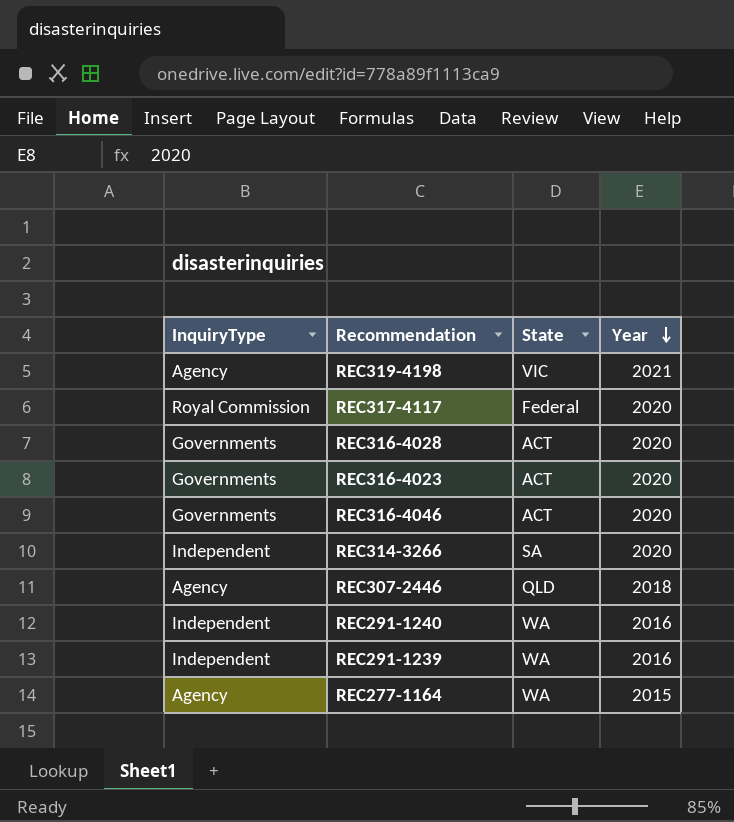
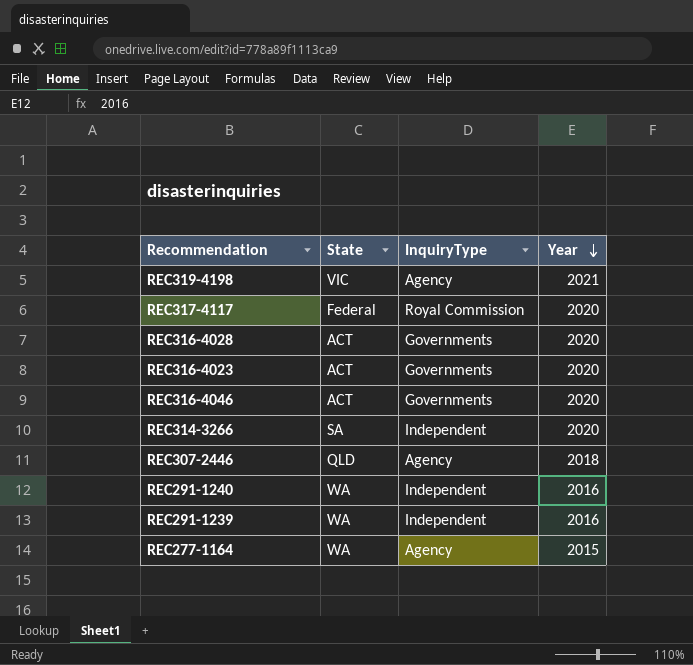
column InquiryType | position: 1 -> 3

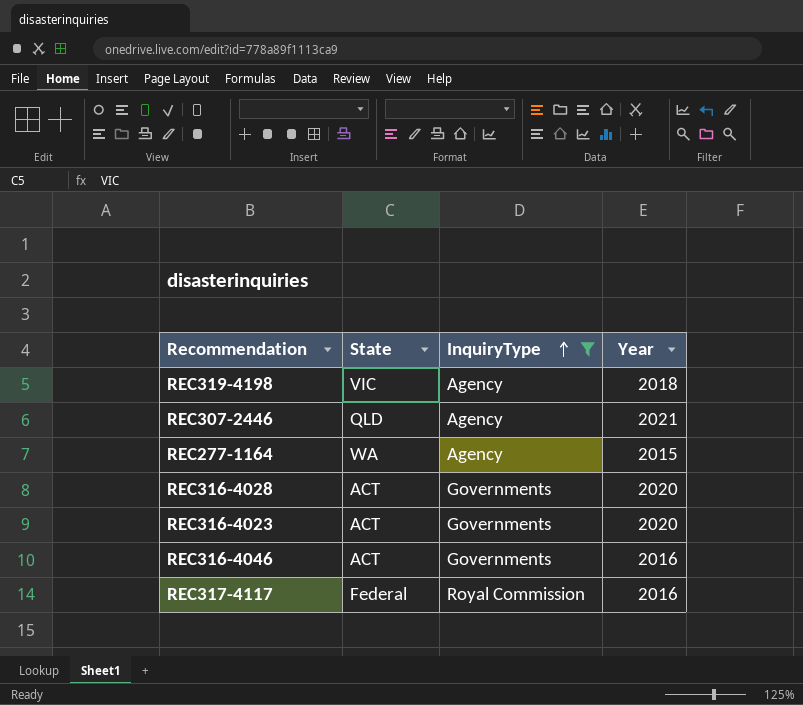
filter: none -> InquiryType != Independent
row order: Year descending -> InquiryType ascending
REC319-4198 | Year: 2021 -> 2018
REC307-2446 | Year: 2018 -> 2021
REC316-4046 | Year: 2020 -> 2016
REC317-4117 | Year: 2020 -> 2016

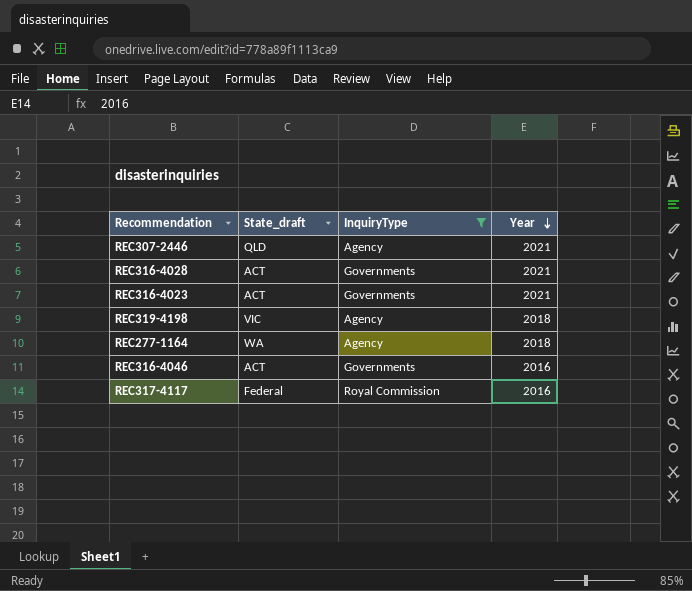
row order: InquiryType ascending -> Year descending
column name: State -> State_draft
REC316-4028 | Year: 2020 -> 2021
REC316-4023 | Year: 2020 -> 2021
REC277-1164 | Year: 2015 -> 2018

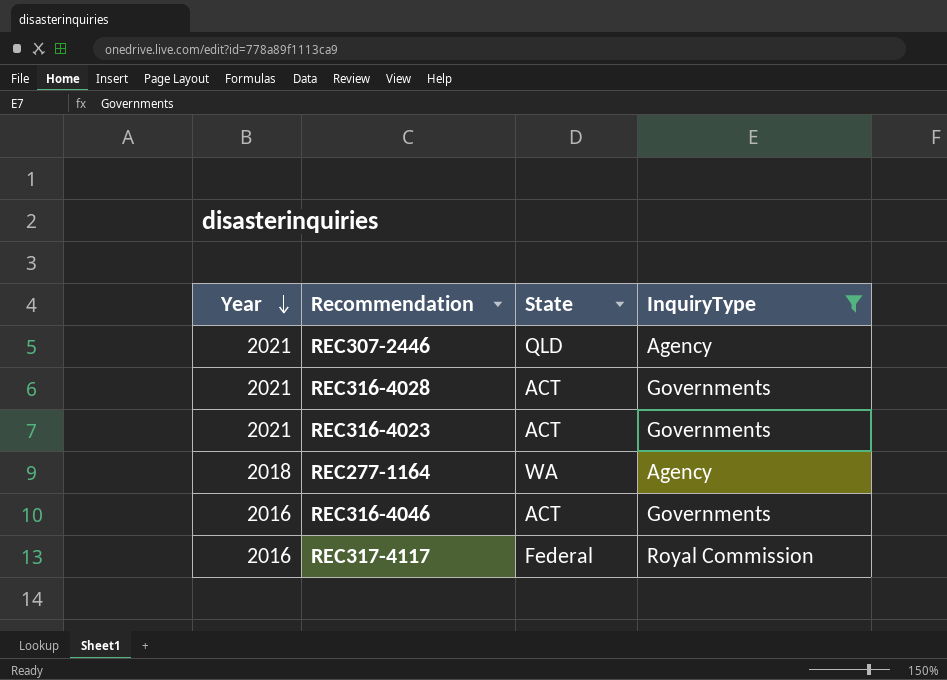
column Year | position: 4 -> 1
column name: State_draft -> State
row REC319-4198: VIC | Agency | 2018 -> none

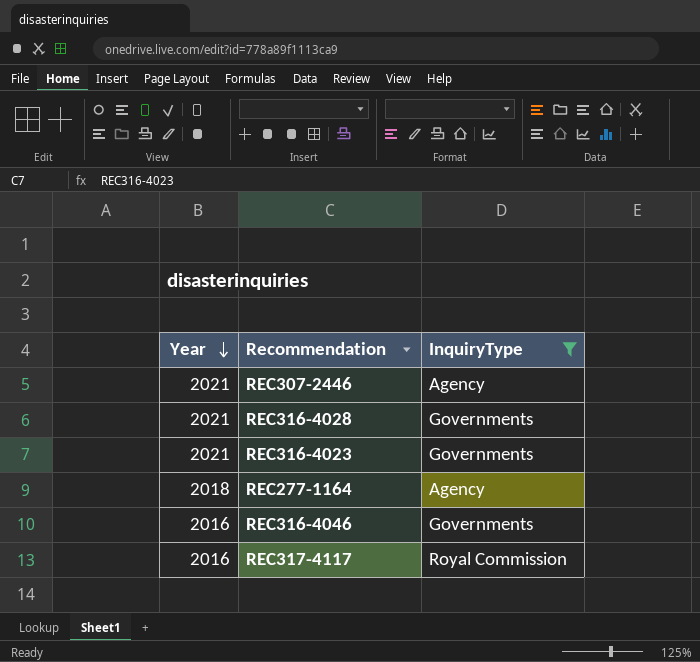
column State | position: 3 -> none

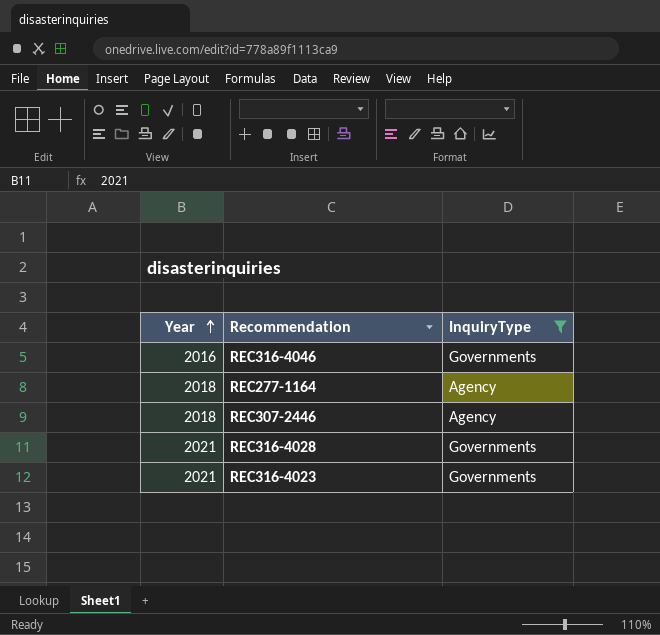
row order: Year descending -> Year ascending
row REC317-4117: 2016 | Royal Commission -> none
REC307-2446 | Year: 2021 -> 2018

